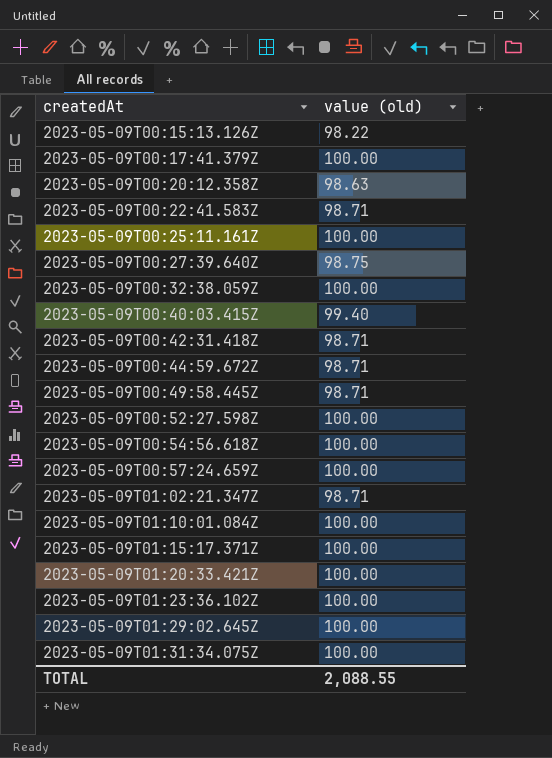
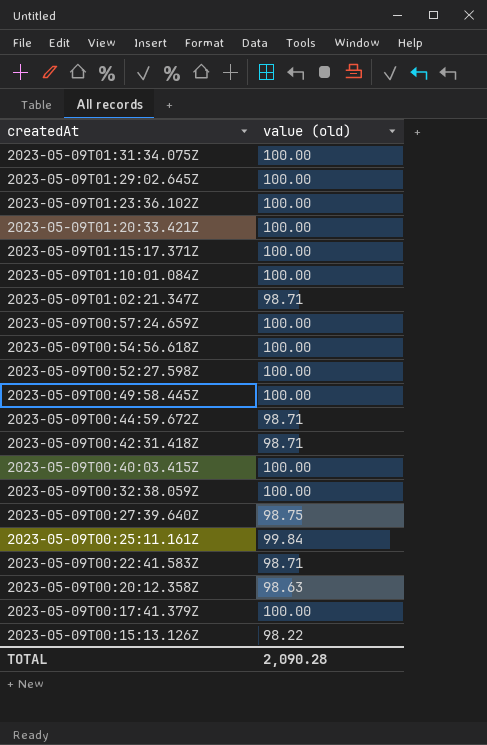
row order: createdAt ascending -> createdAt descending
2023-05-09T00:49:58.445Z | value (old): 98.71 -> 100.00
2023-05-09T00:40:03.415Z | value (old): 99.40 -> 100.00
2023-05-09T00:25:11.161Z | value (old): 100.00 -> 99.84
TOTAL | value (old): 2,088.55 -> 2,090.28

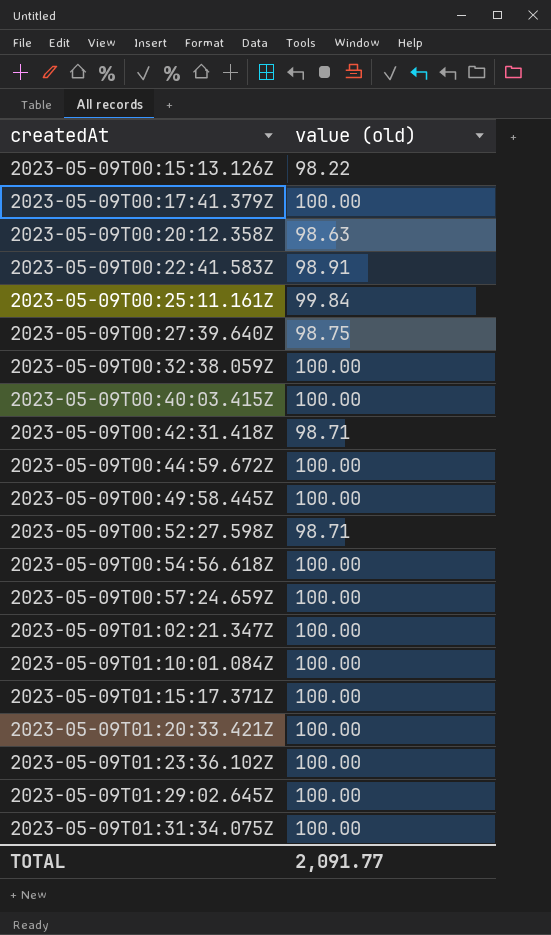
row order: createdAt descending -> createdAt ascending
2023-05-09T00:22:41.583Z | value (old): 98.71 -> 98.91
2023-05-09T00:44:59.672Z | value (old): 98.71 -> 100.00
2023-05-09T00:52:27.598Z | value (old): 100.00 -> 98.71
2023-05-09T01:02:21.347Z | value (old): 98.71 -> 100.00
TOTAL | value (old): 2,090.28 -> 2,091.77

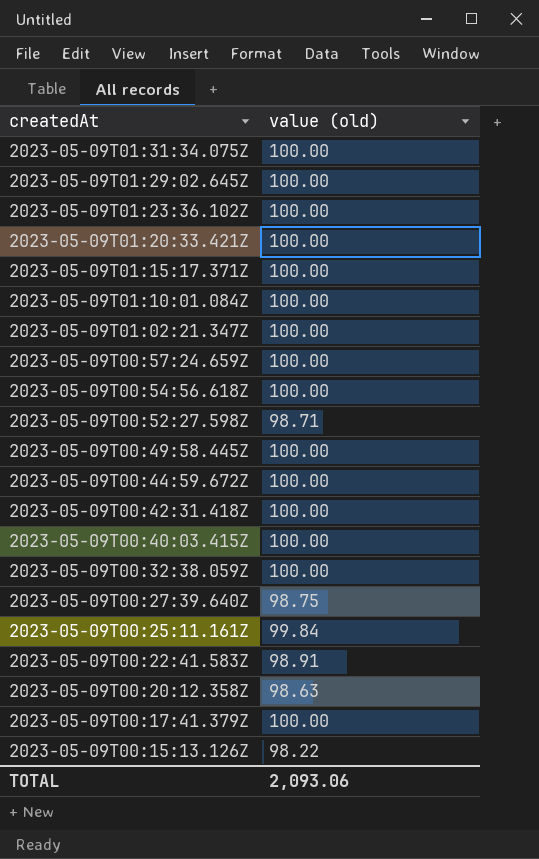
row order: createdAt ascending -> createdAt descending
2023-05-09T00:42:31.418Z | value (old): 98.71 -> 100.00
TOTAL | value (old): 2,091.77 -> 2,093.06

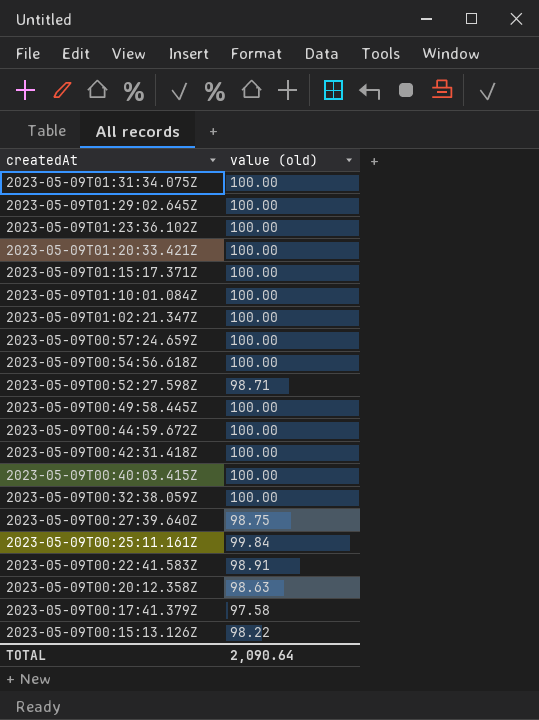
2023-05-09T00:17:41.379Z | value (old): 100.00 -> 97.58
TOTAL | value (old): 2,093.06 -> 2,090.64

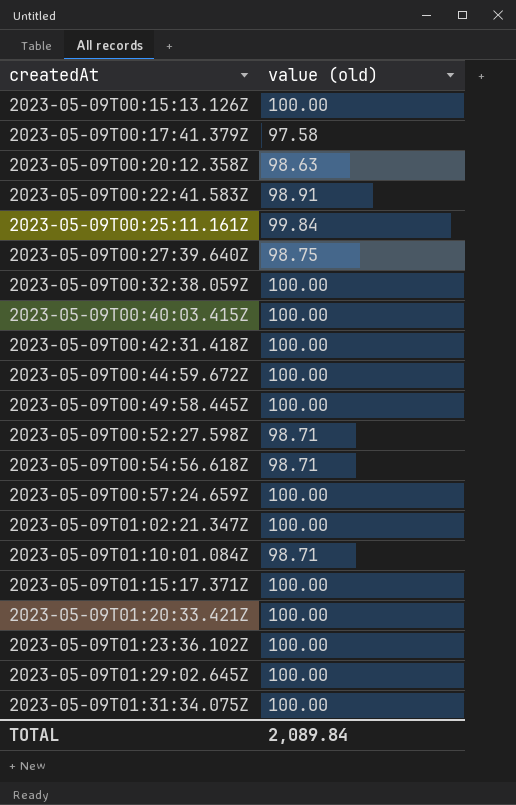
row order: createdAt descending -> createdAt ascending
2023-05-09T00:15:13.126Z | value (old): 98.22 -> 100.00
2023-05-09T00:54:56.618Z | value (old): 100.00 -> 98.71
2023-05-09T01:10:01.084Z | value (old): 100.00 -> 98.71
TOTAL | value (old): 2,090.64 -> 2,089.84

